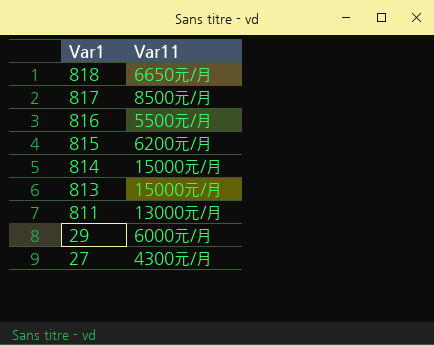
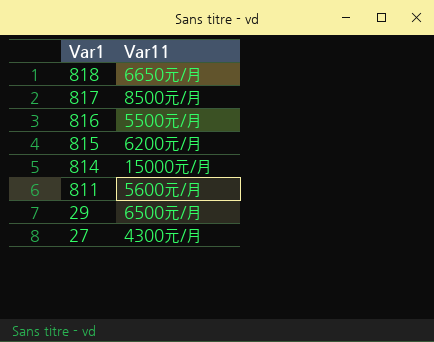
row 813: 15000元/月 -> none
811 | Var11: 13000元/月 -> 5600元/月
29 | Var11: 6000元/月 -> 6500元/月

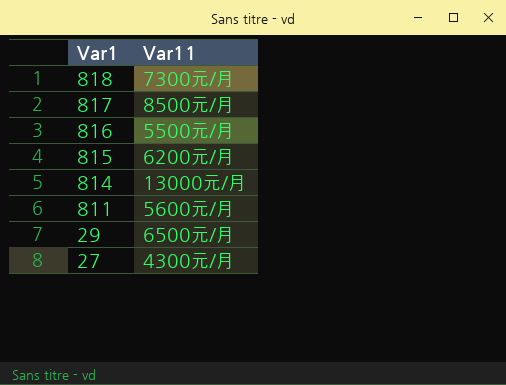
818 | Var11: 6650元/月 -> 7300元/月
814 | Var11: 15000元/月 -> 13000元/月

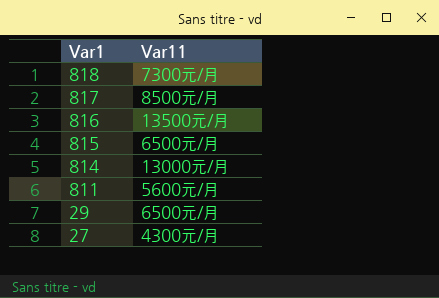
816 | Var11: 5500元/月 -> 13500元/月
815 | Var11: 6200元/月 -> 6500元/月

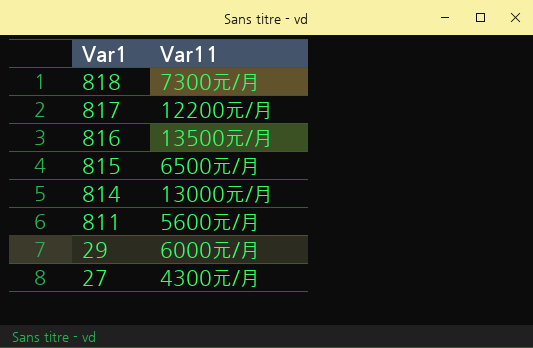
817 | Var11: 8500元/月 -> 12200元/月
29 | Var11: 6500元/月 -> 6000元/月

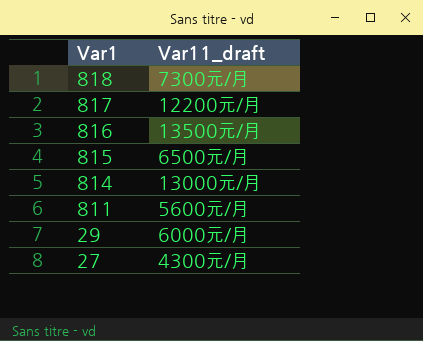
column name: Var11 -> Var11_draft

